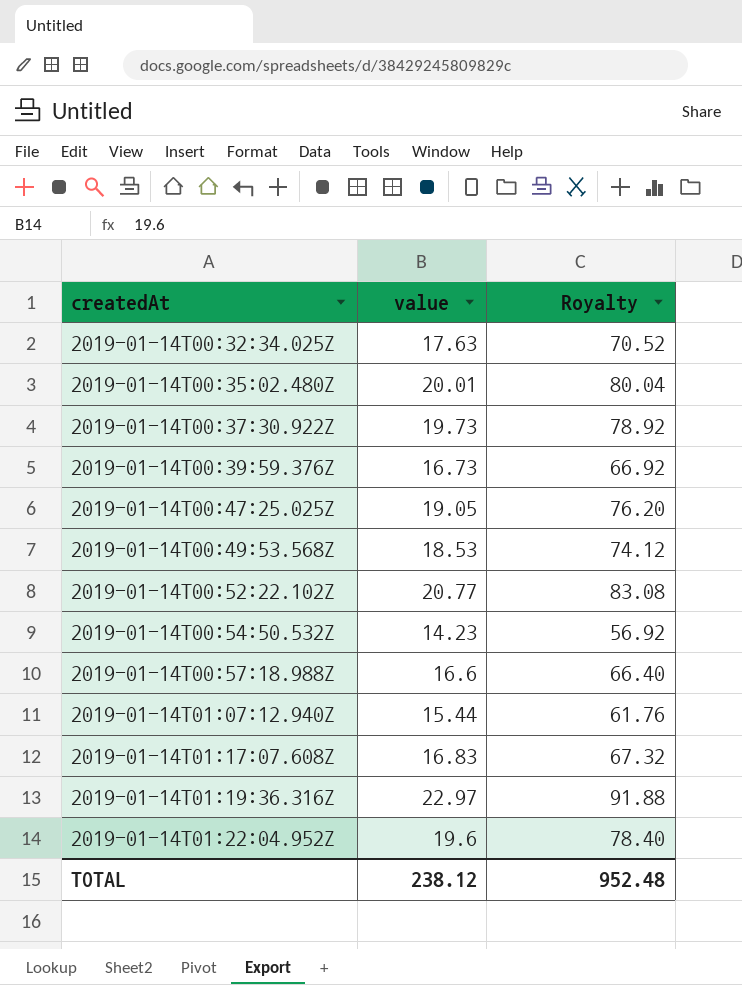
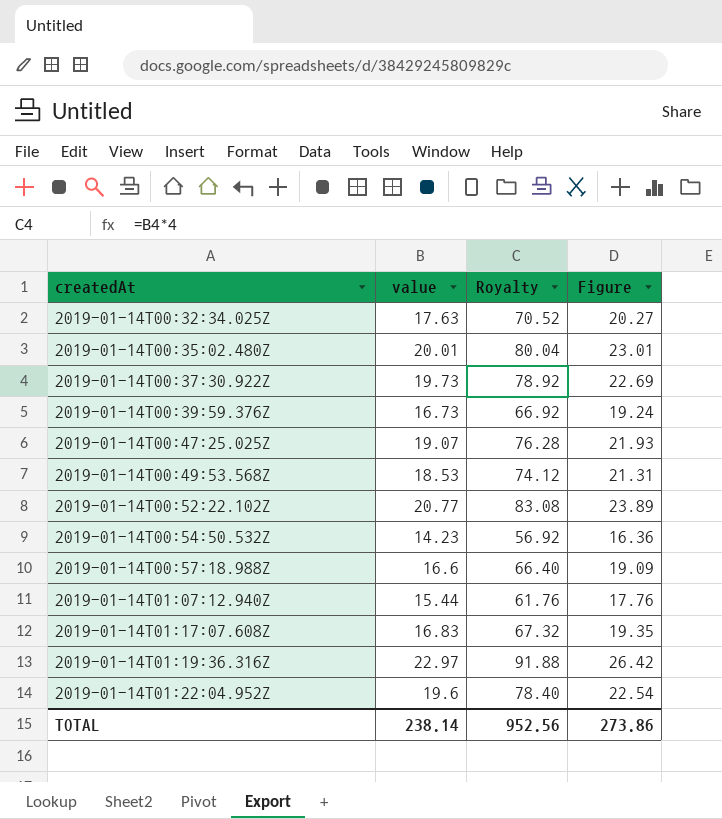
column Figure | formula: none -> [value] * 1.15
2019-01-14T00:47:25.025Z | value: 19.05 -> 19.07
2019-01-14T00:47:25.025Z | Royalty: 76.20 -> 76.28
TOTAL | value: 238.12 -> 238.14
TOTAL | Royalty: 952.48 -> 952.56

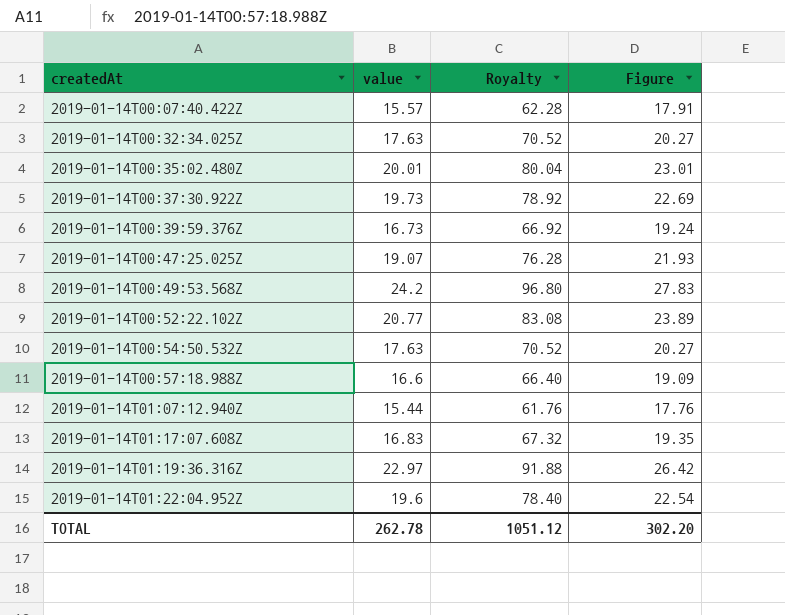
row 2019-01-14T00:07:40.422Z: none -> 15.57 | 62.28 | 17.91
2019-01-14T00:49:53.568Z | value: 18.53 -> 24.2
2019-01-14T00:49:53.568Z | Royalty: 74.12 -> 96.80
2019-01-14T00:49:53.568Z | Figure: 21.31 -> 27.83
2019-01-14T00:54:50.532Z | value: 14.23 -> 17.63
2019-01-14T00:54:50.532Z | Royalty: 56.92 -> 70.52
2019-01-14T00:54:50.532Z | Figure: 16.36 -> 20.27
TOTAL | value: 238.14 -> 262.78
TOTAL | Royalty: 952.56 -> 1051.12
TOTAL | Figure: 273.86 -> 302.20

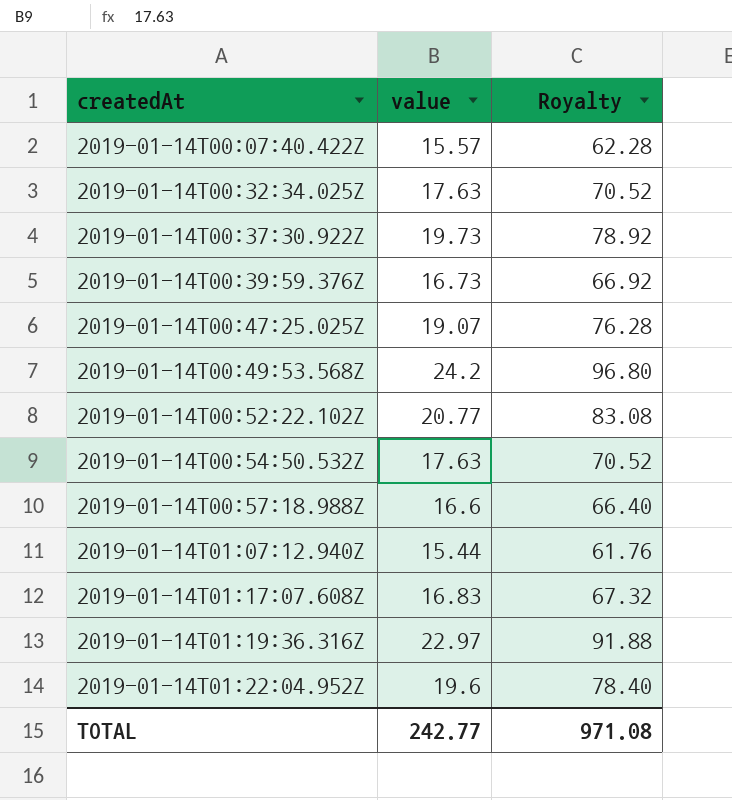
column Figure | formula: [value] * 1.15 -> none
row 2019-01-14T00:35:02.480Z: 20.01 | 80.04 | 23.01 -> none
TOTAL | value: 262.78 -> 242.77
TOTAL | Royalty: 1051.12 -> 971.08

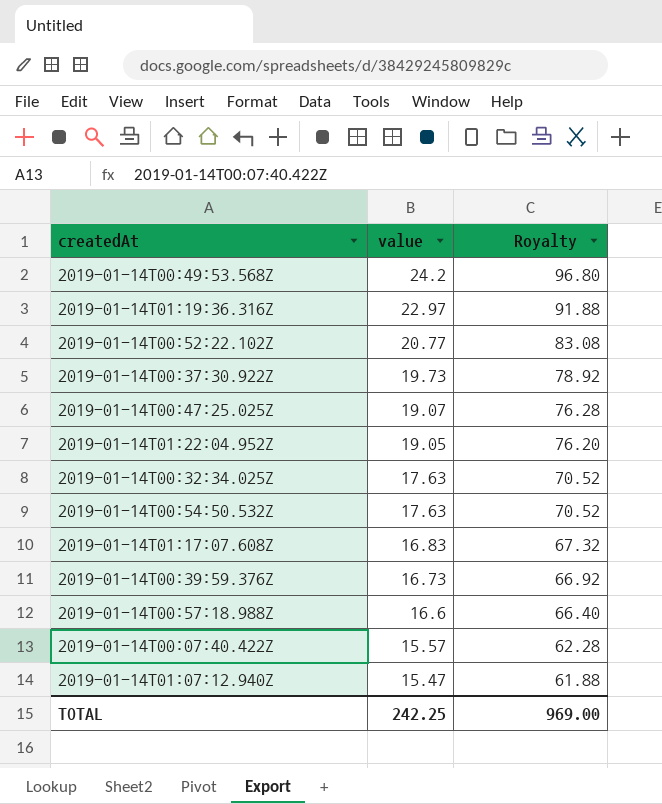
row order: createdAt ascending -> value descending
2019-01-14T01:22:04.952Z | value: 19.6 -> 19.05
2019-01-14T01:22:04.952Z | Royalty: 78.40 -> 76.20
2019-01-14T01:07:12.940Z | value: 15.44 -> 15.47
2019-01-14T01:07:12.940Z | Royalty: 61.76 -> 61.88
TOTAL | value: 242.77 -> 242.25
TOTAL | Royalty: 971.08 -> 969.00

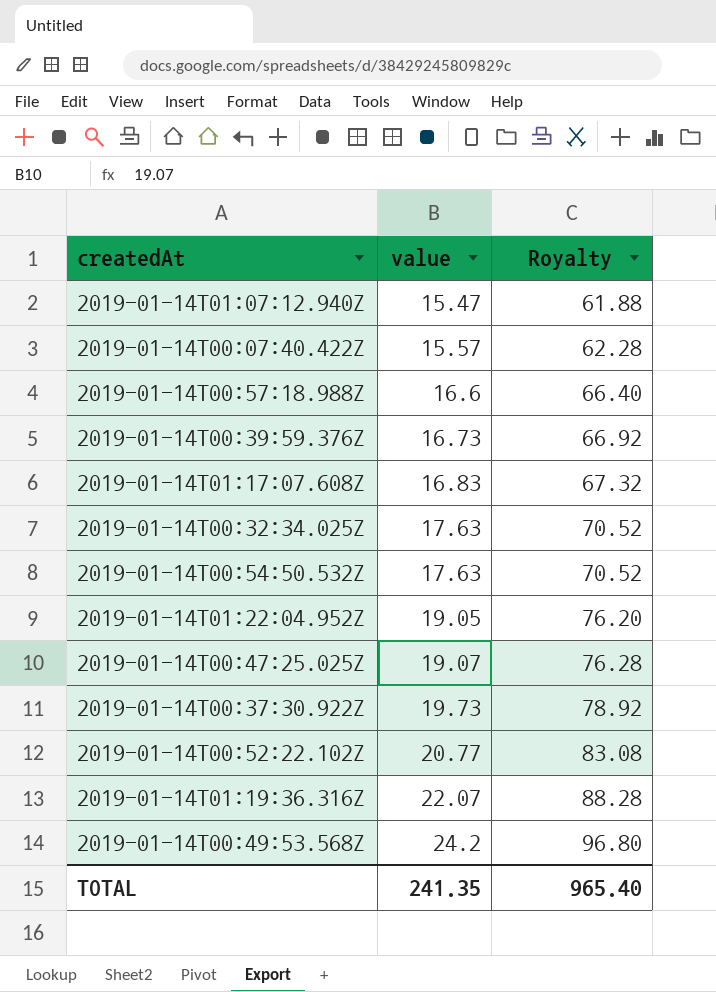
row order: value descending -> value ascending
2019-01-14T01:19:36.316Z | value: 22.97 -> 22.07
2019-01-14T01:19:36.316Z | Royalty: 91.88 -> 88.28
TOTAL | value: 242.25 -> 241.35
TOTAL | Royalty: 969.00 -> 965.40

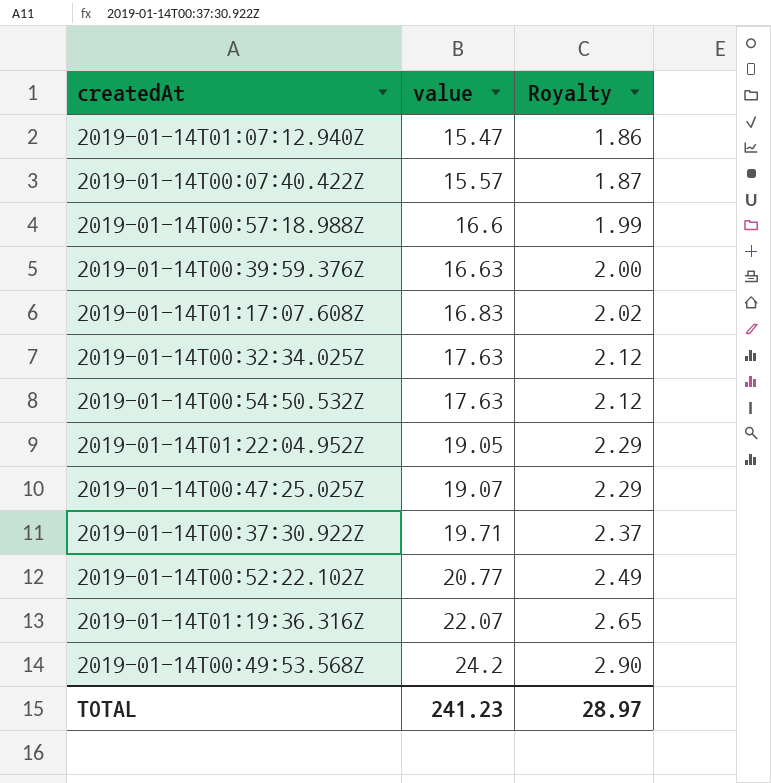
column Royalty | formula: [value] * 4 -> [value] * 0.12
2019-01-14T00:39:59.376Z | value: 16.73 -> 16.63
2019-01-14T00:37:30.922Z | value: 19.73 -> 19.71
TOTAL | value: 241.35 -> 241.23
TOTAL | Royalty: 965.40 -> 28.97

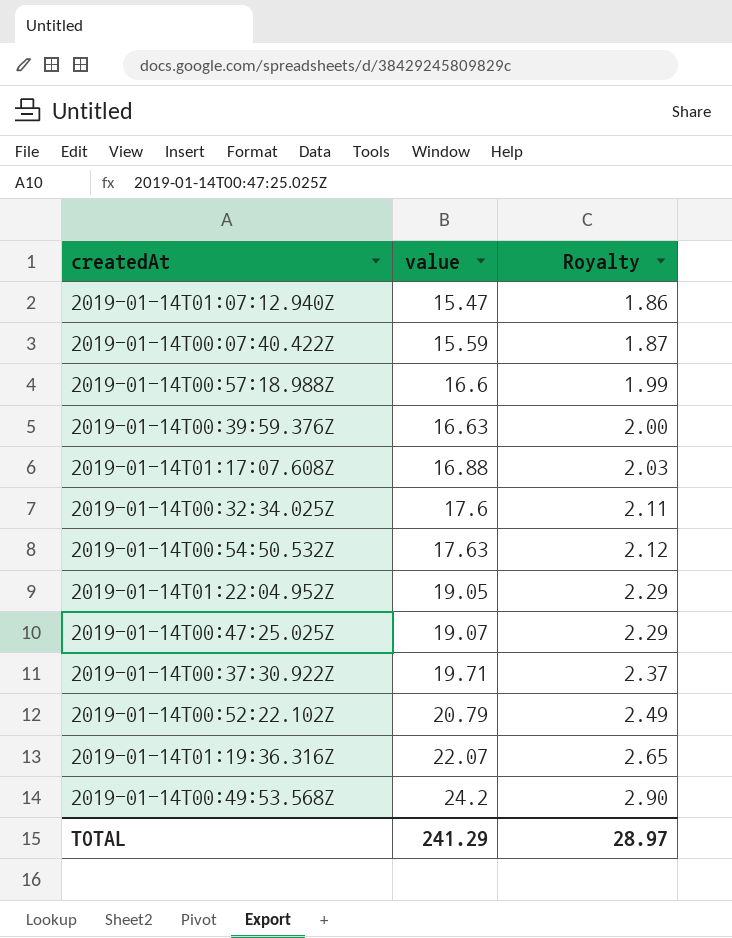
2019-01-14T00:07:40.422Z | value: 15.57 -> 15.59
2019-01-14T01:17:07.608Z | value: 16.83 -> 16.88
2019-01-14T01:17:07.608Z | Royalty: 2.02 -> 2.03
2019-01-14T00:32:34.025Z | value: 17.63 -> 17.6
2019-01-14T00:32:34.025Z | Royalty: 2.12 -> 2.11
2019-01-14T00:52:22.102Z | value: 20.77 -> 20.79
TOTAL | value: 241.23 -> 241.29

